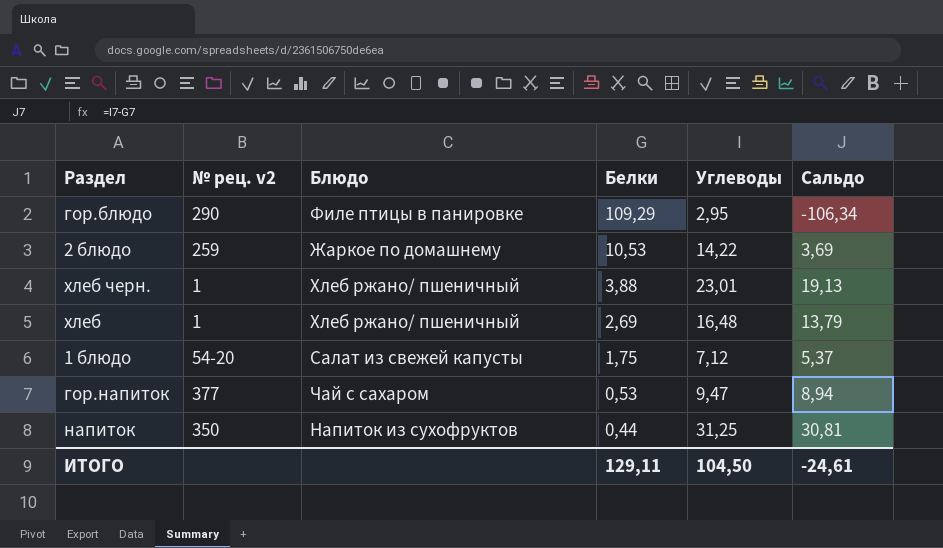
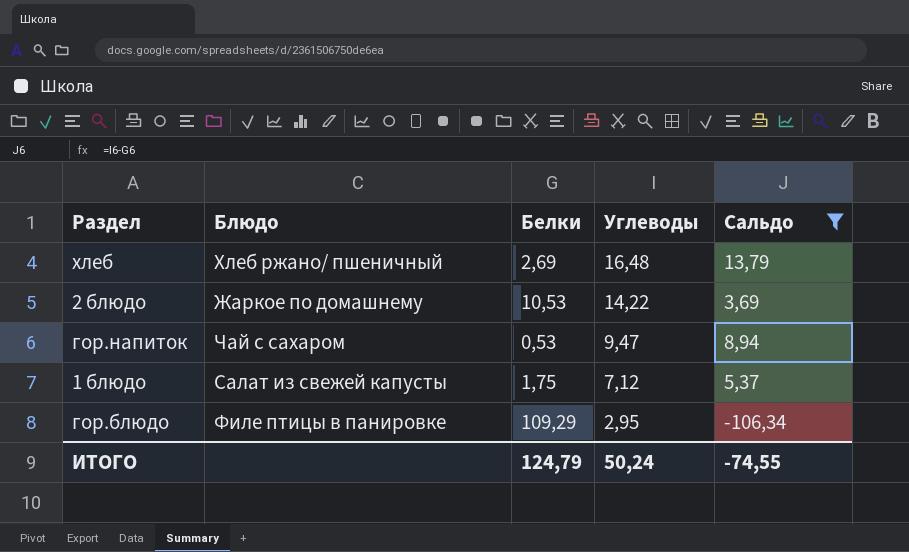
filter: none -> Сальдо <= 13,79
row order: Белки descending -> Углеводы descending
column № рец. v2 | position: 2 -> none
ИТОГО | Белки: 129,11 -> 124,79
ИТОГО | Углеводы: 104,50 -> 50,24
ИТОГО | Сальдо: -24,61 -> -74,55

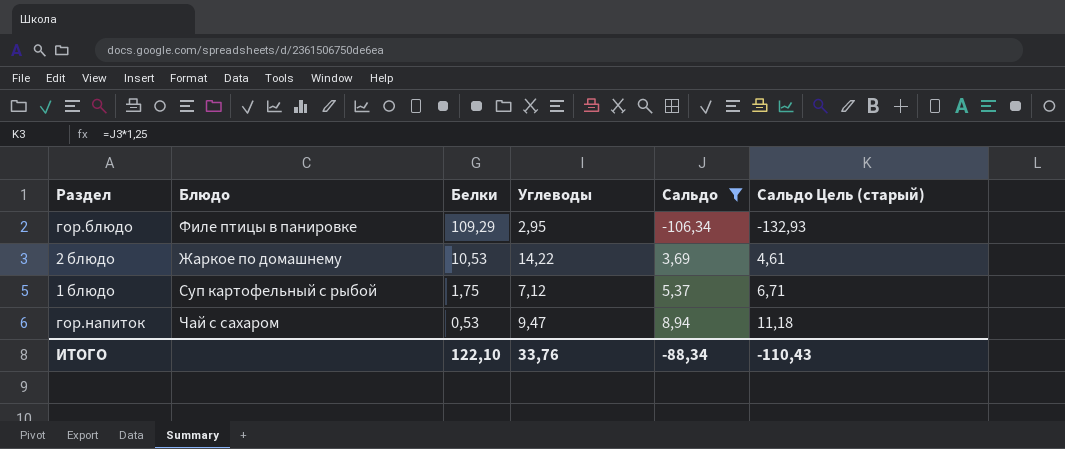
row order: Углеводы descending -> Белки descending
column Сальдо Цель (старый) | formula: none -> [Сальдо] * 1,25
row хлеб: Хлеб ржано/ пшеничный | 2,69 | 16,48 | 13,79 -> none
1 блюдо | Блюдо: Салат из свежей капусты -> Суп картофельный с рыбой
ИТОГО | Белки: 124,79 -> 122,10
ИТОГО | Углеводы: 50,24 -> 33,76
ИТОГО | Сальдо: -74,55 -> -88,34

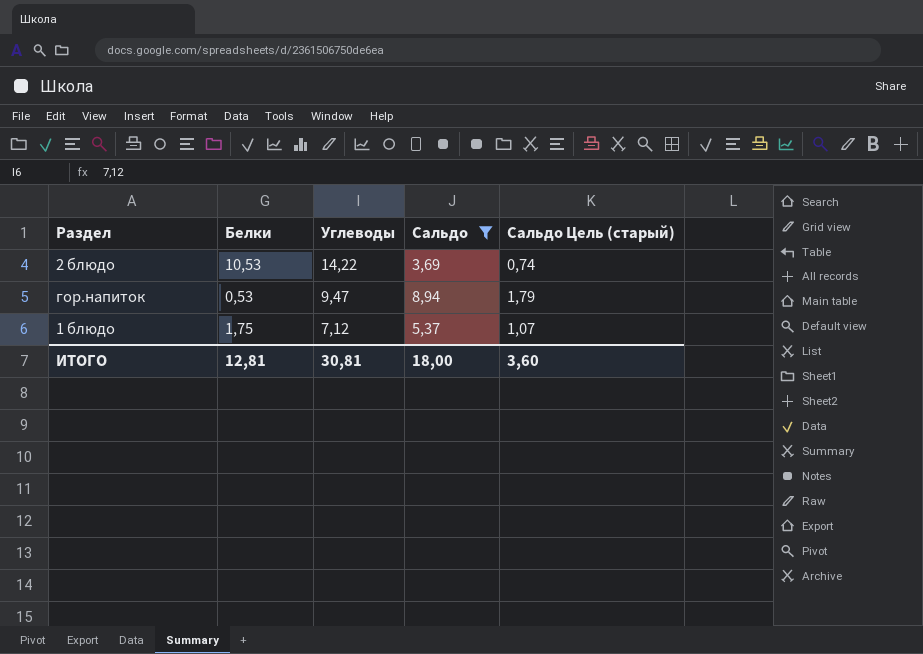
row order: Белки descending -> Углеводы descending
column Блюдо | position: 2 -> none
column Сальдо Цель (старый) | formula: [Сальдо] * 1,25 -> [Сальдо] * 0,2
row гор.блюдо: Филе птицы в панировке | 109,29 | 2,95 | -106,34 | -132,93 -> none
ИТОГО | Белки: 122,10 -> 12,81
ИТОГО | Углеводы: 33,76 -> 30,81
ИТОГО | Сальдо: -88,34 -> 18,00
ИТОГО | Сальдо Цель (старый): -110,43 -> 3,60

